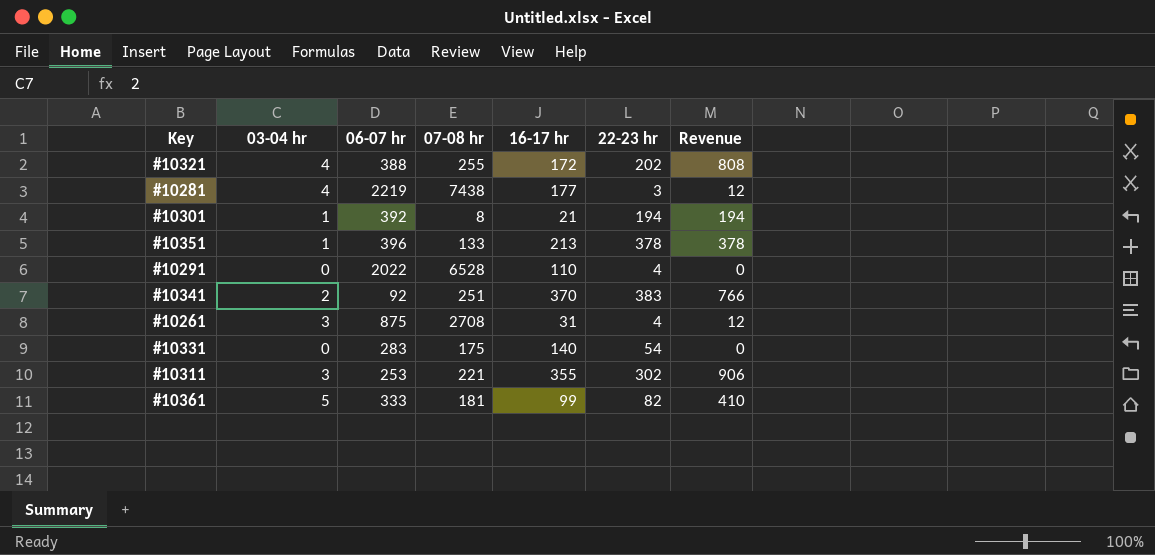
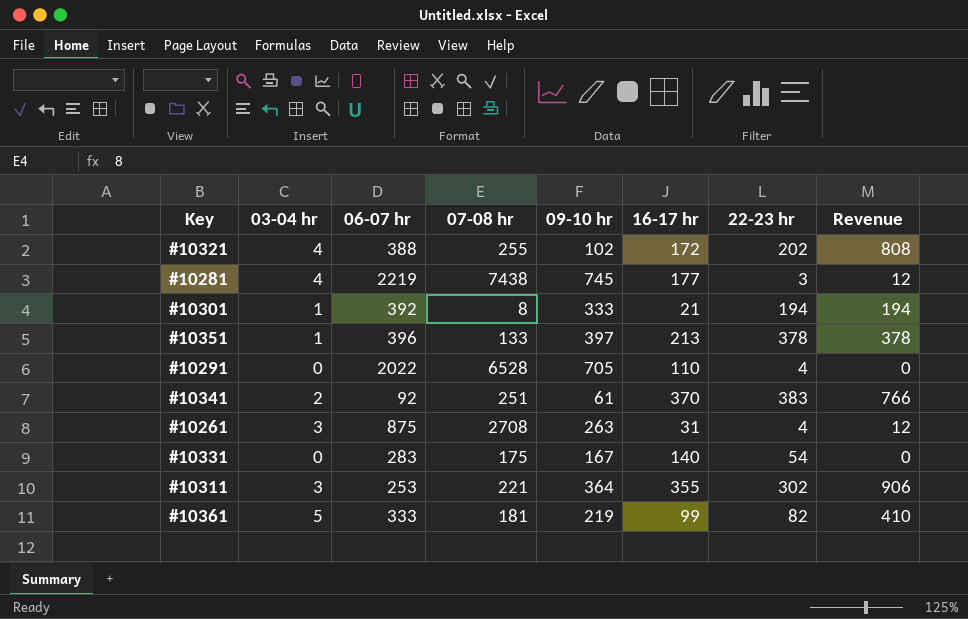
column 09-10 hr | position: none -> 5

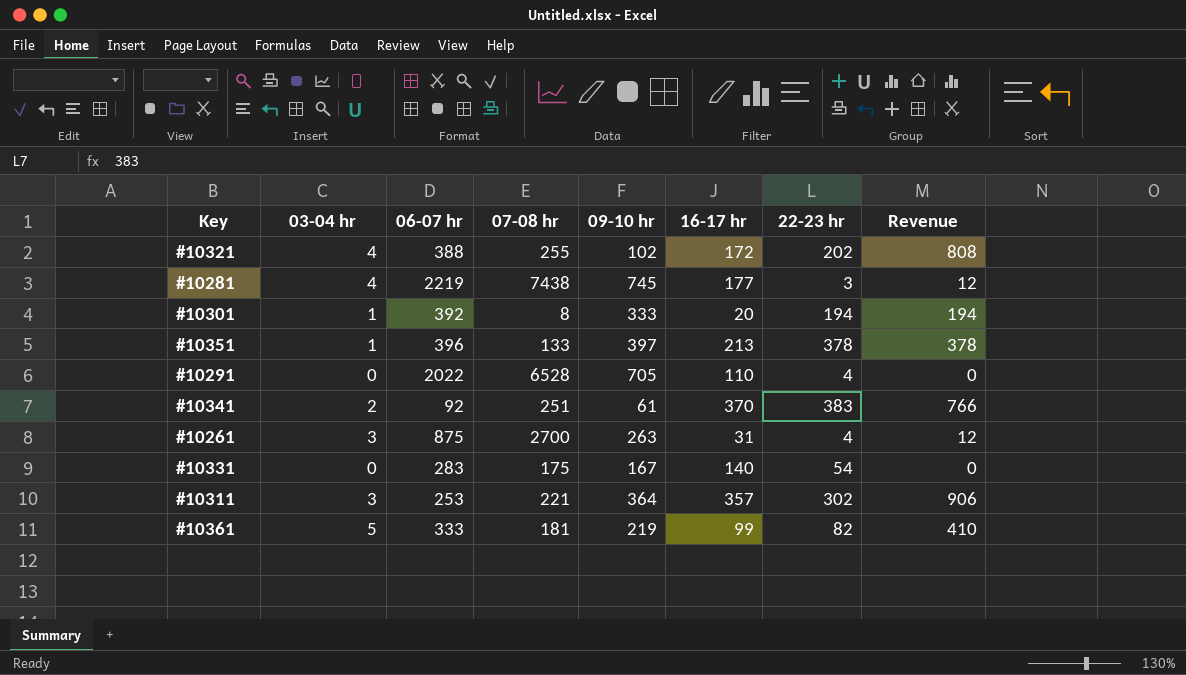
#10301 | 16-17 hr: 21 -> 20
#10261 | 07-08 hr: 2708 -> 2700
#10311 | 16-17 hr: 355 -> 357

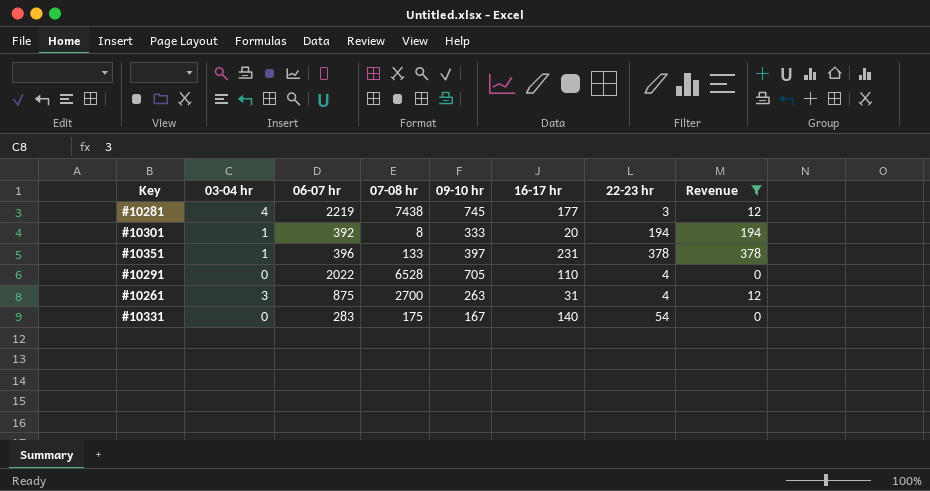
filter: none -> Revenue <= 378
#10351 | 16-17 hr: 213 -> 231

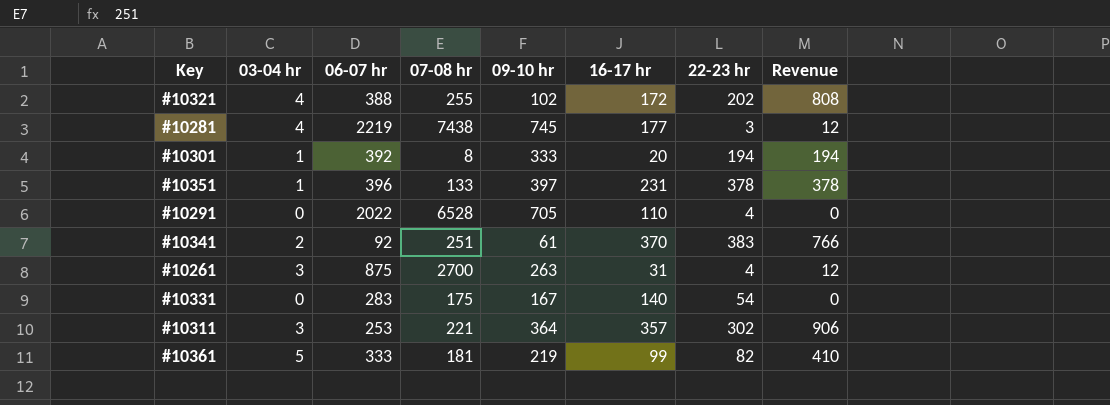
filter: Revenue <= 378 -> none

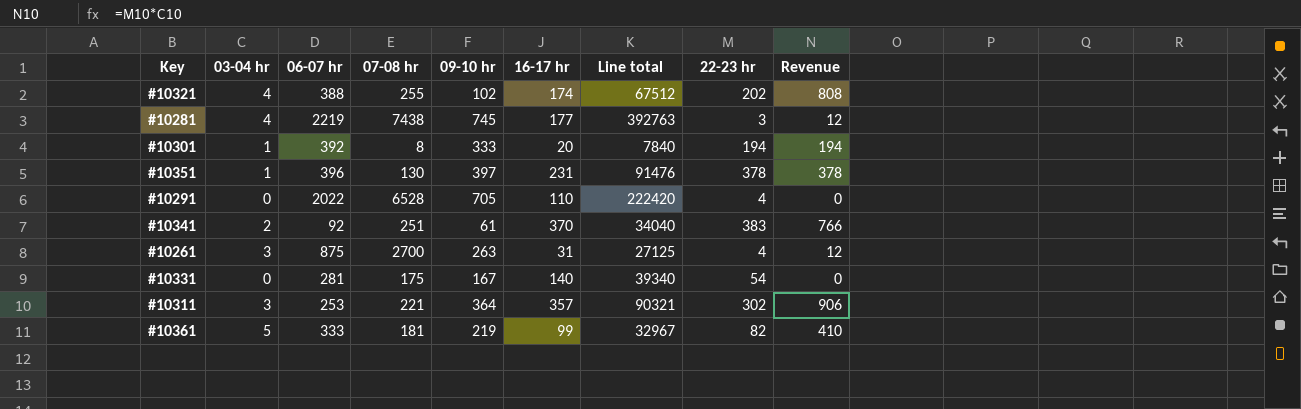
column Line total | formula: none -> [06-07 hr] * [16-17 hr]
#10321 | 16-17 hr: 172 -> 174
#10351 | 07-08 hr: 133 -> 130
#10331 | 06-07 hr: 283 -> 281

